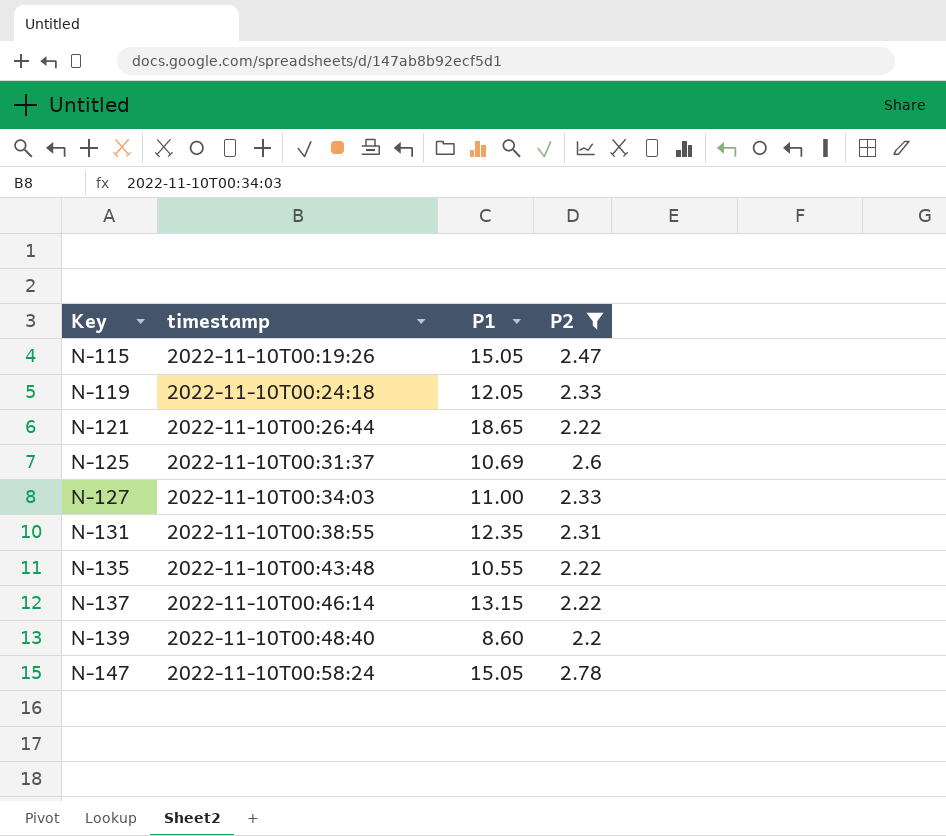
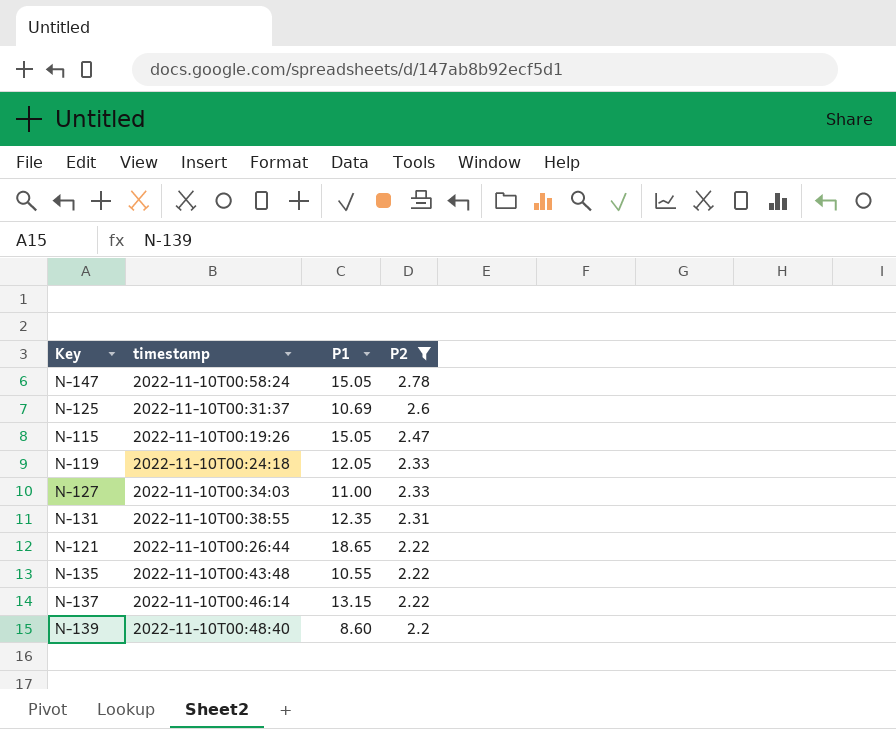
row order: Key ascending -> P2 descending

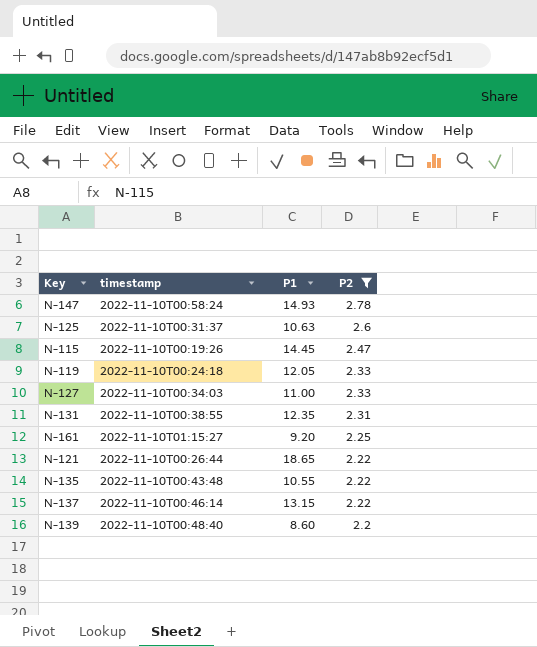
N-147 | P1: 15.05 -> 14.93
N-125 | P1: 10.69 -> 10.63
N-115 | P1: 15.05 -> 14.45
row N-161: none -> 2022-11-10T01:15:27 | 9.20 | 2.25

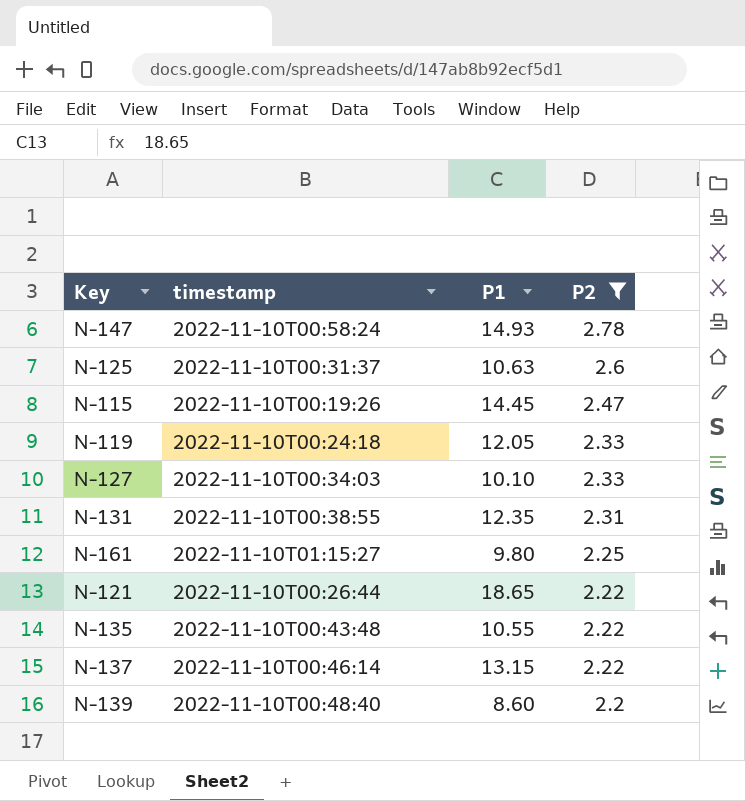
N-127 | P1: 11.00 -> 10.10
N-161 | P1: 9.20 -> 9.80

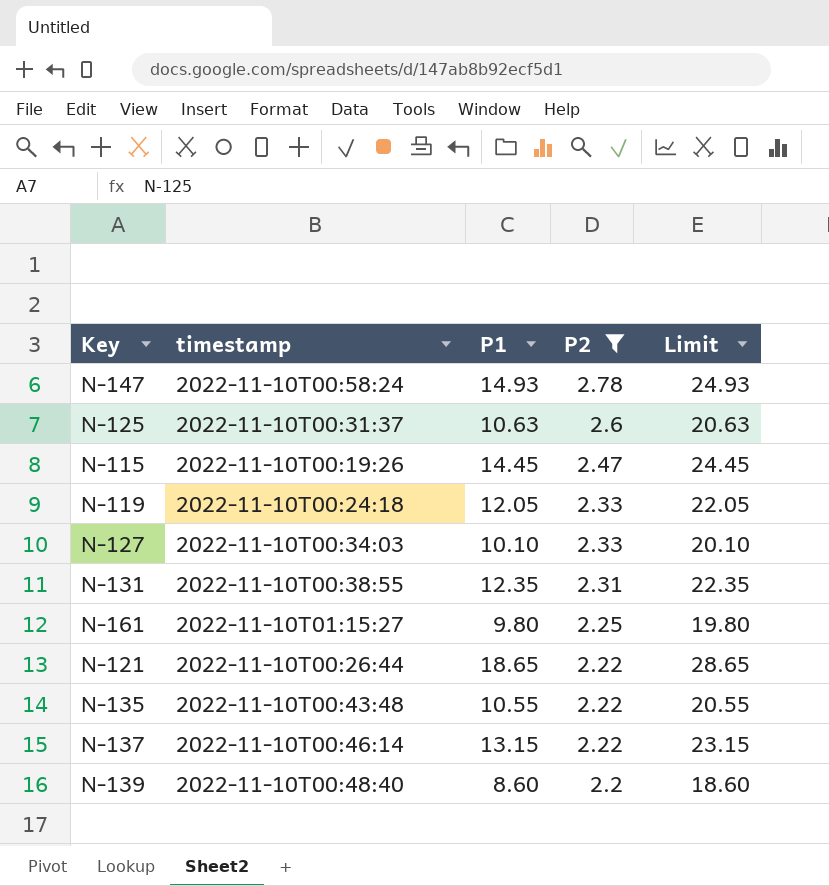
column Limit | formula: none -> [P1] + 10

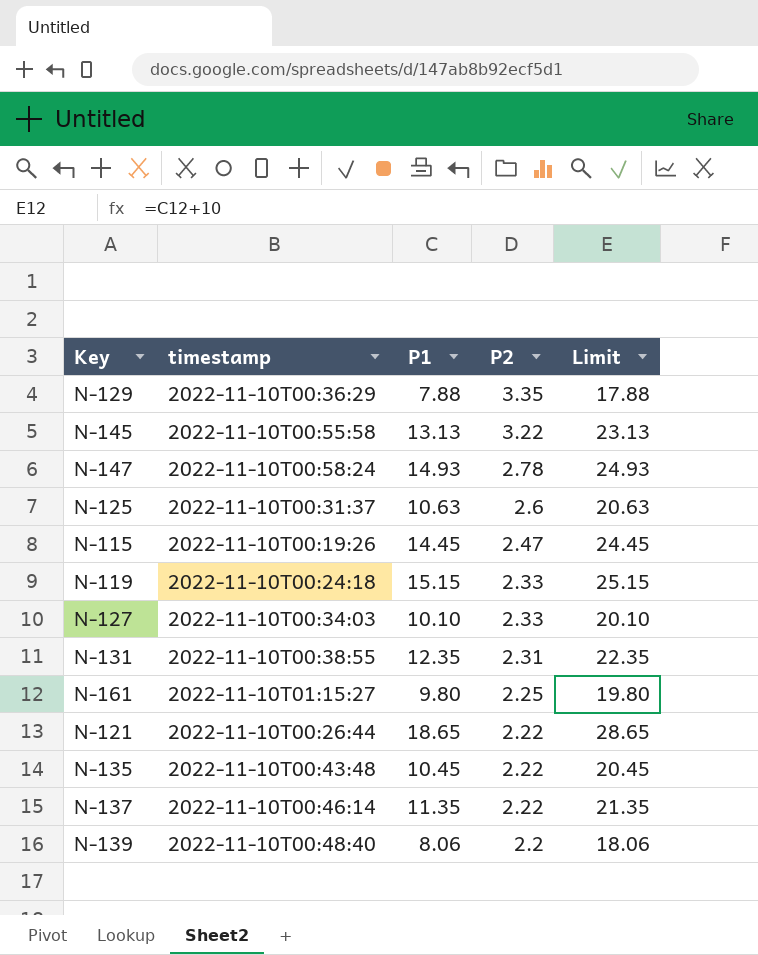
filter: P2 <= 2.78 -> none
N-119 | P1: 12.05 -> 15.15
N-119 | Limit: 22.05 -> 25.15
N-135 | P1: 10.55 -> 10.45
N-135 | Limit: 20.55 -> 20.45
N-137 | P1: 13.15 -> 11.35
N-137 | Limit: 23.15 -> 21.35
N-139 | P1: 8.60 -> 8.06
N-139 | Limit: 18.60 -> 18.06

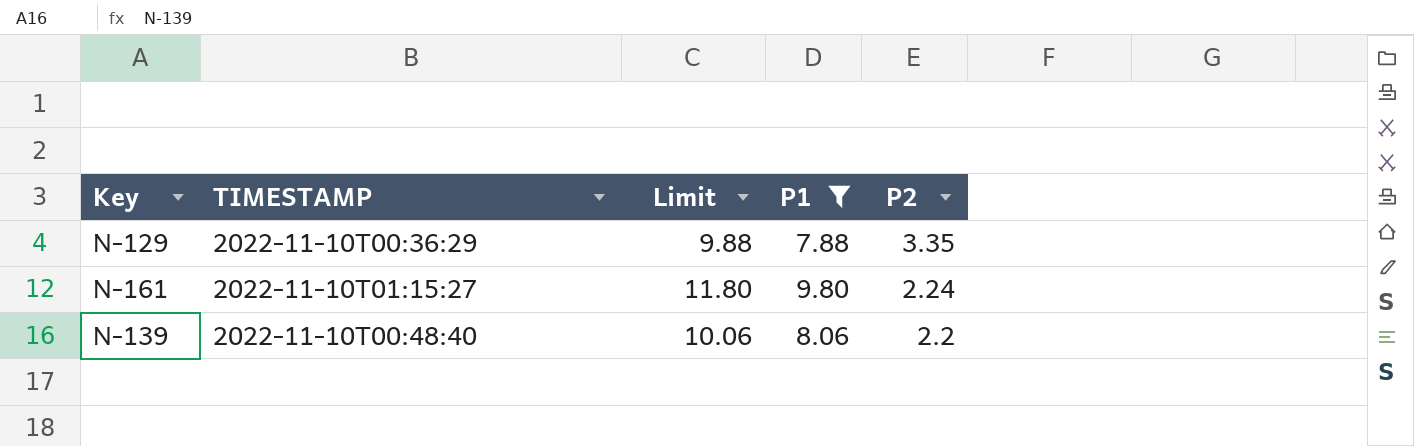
filter: none -> P1 <= 9.80
column name: timestamp -> TIMESTAMP
column Limit | formula: [P1] + 10 -> [P1] + 2
column Limit | position: 5 -> 3
N-161 | P2: 2.25 -> 2.24

